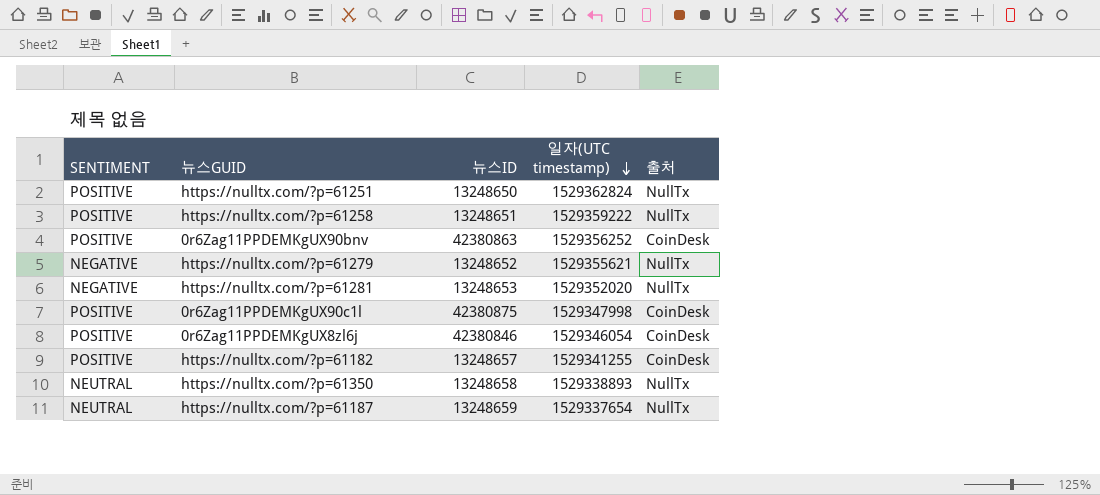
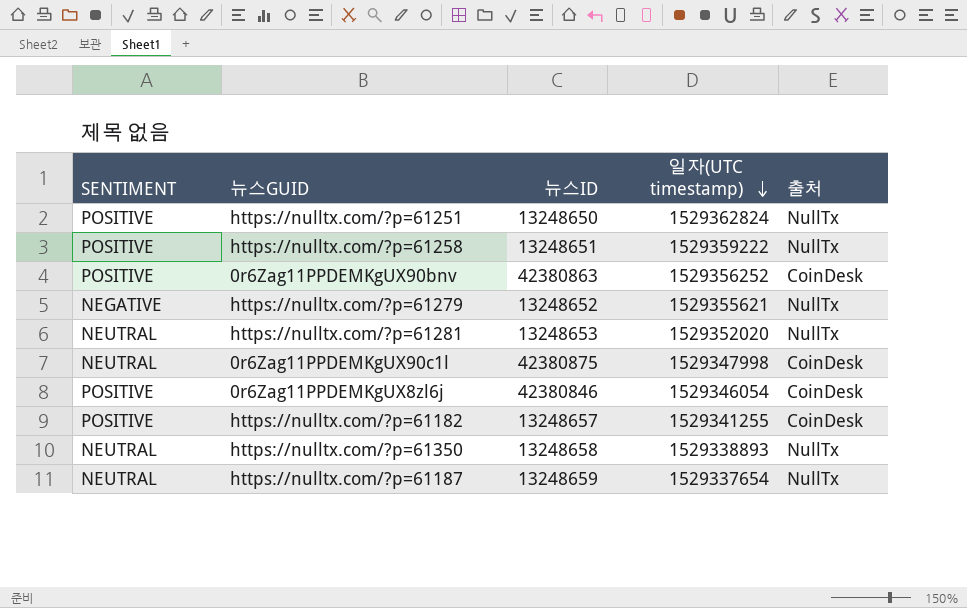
https://nulltx.com/?p=61281 | SENTIMENT: NEGATIVE -> NEUTRAL
0r6Zag11PPDEMKgUX90c1l | SENTIMENT: POSITIVE -> NEUTRAL

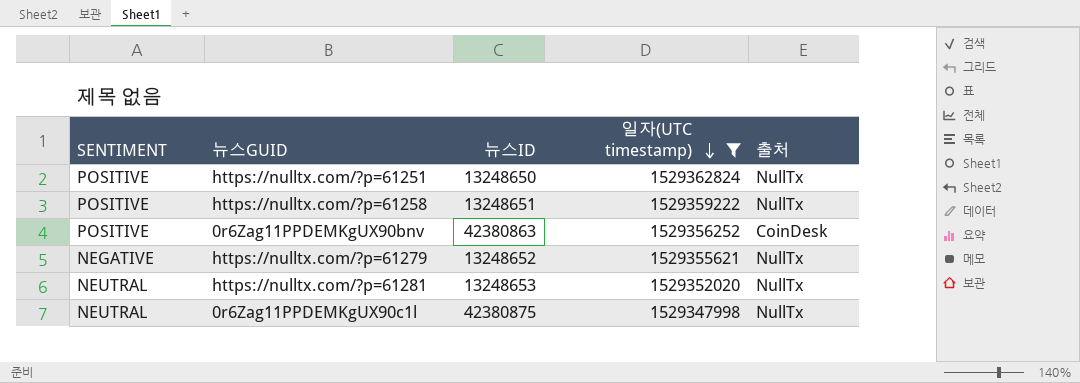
filter: none -> 일자(UTC timestamp) >= 1529347998
0r6Zag11PPDEMKgUX90c1l | 출처: CoinDesk -> NullTx

